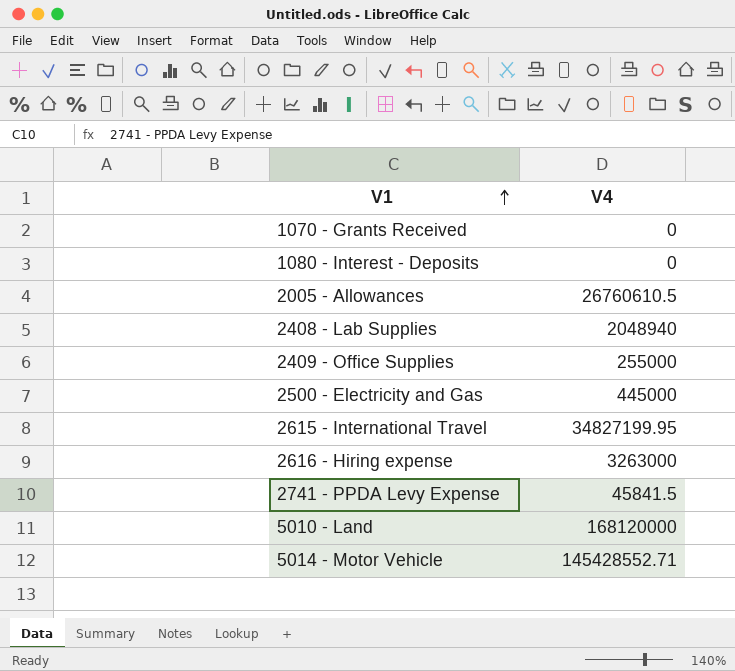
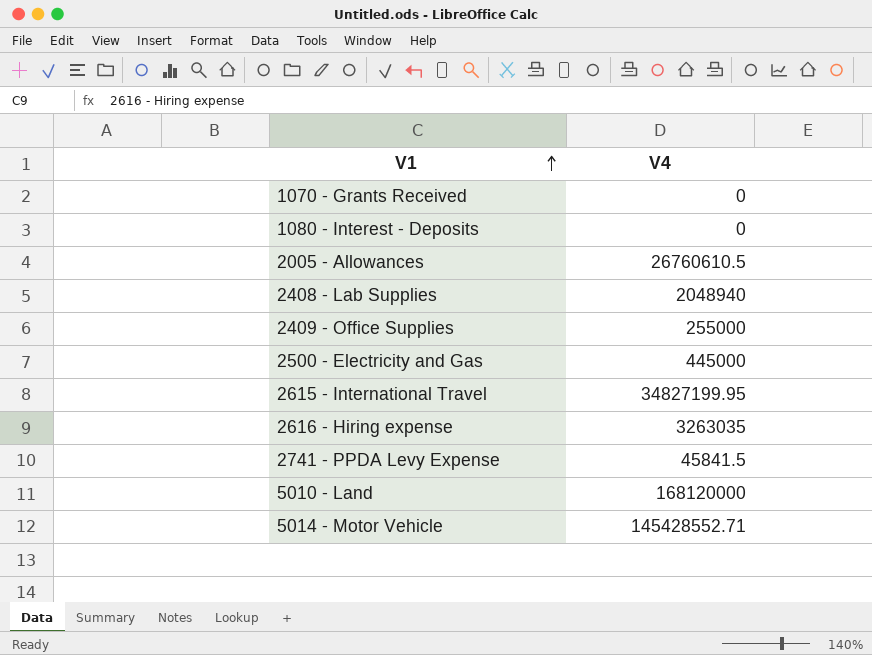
2616 - Hiring expense | V4: 3263000 -> 3263035

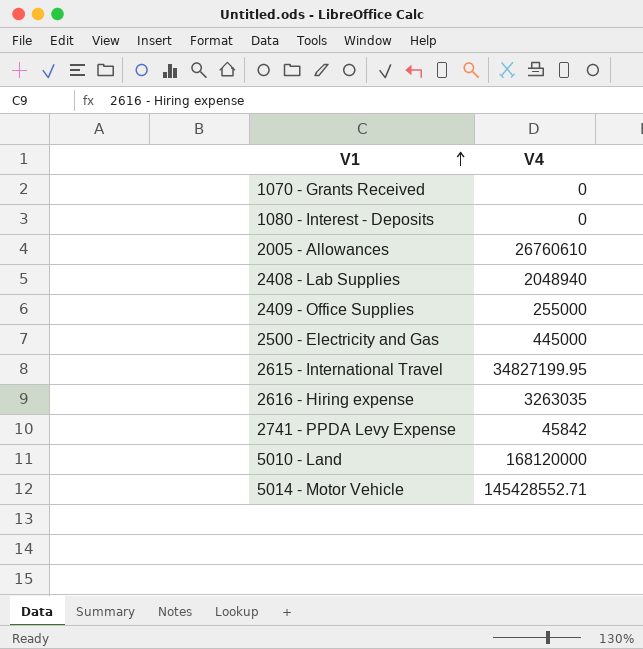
2005 - Allowances | V4: 26760610.5 -> 26760610
2741 - PPDA Levy Expense | V4: 45841.5 -> 45842

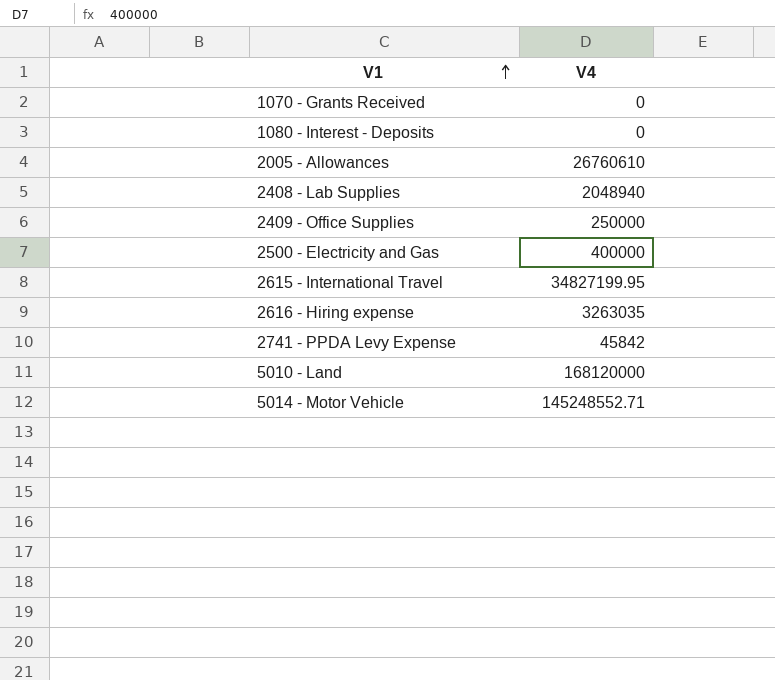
2409 - Office Supplies | V4: 255000 -> 250000
2500 - Electricity and Gas | V4: 445000 -> 400000
5014 - Motor Vehicle | V4: 145428552.71 -> 145248552.71

